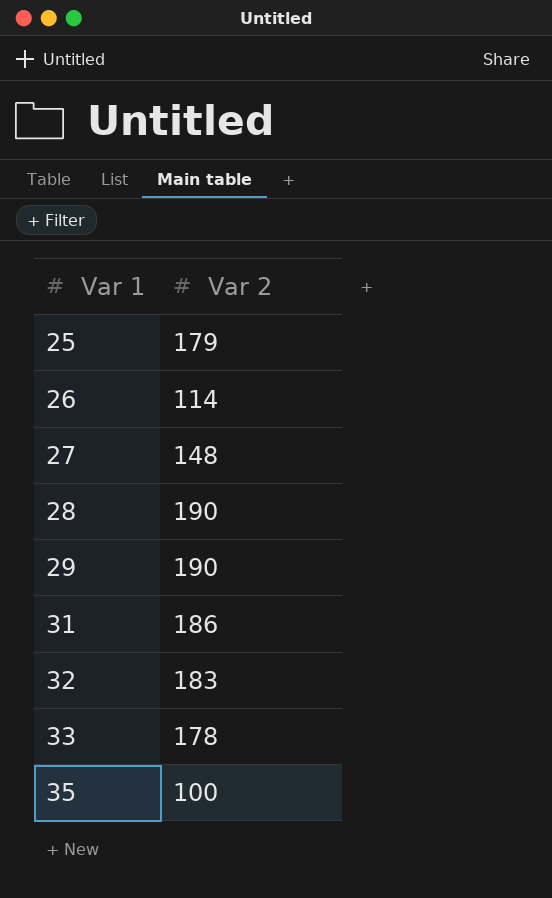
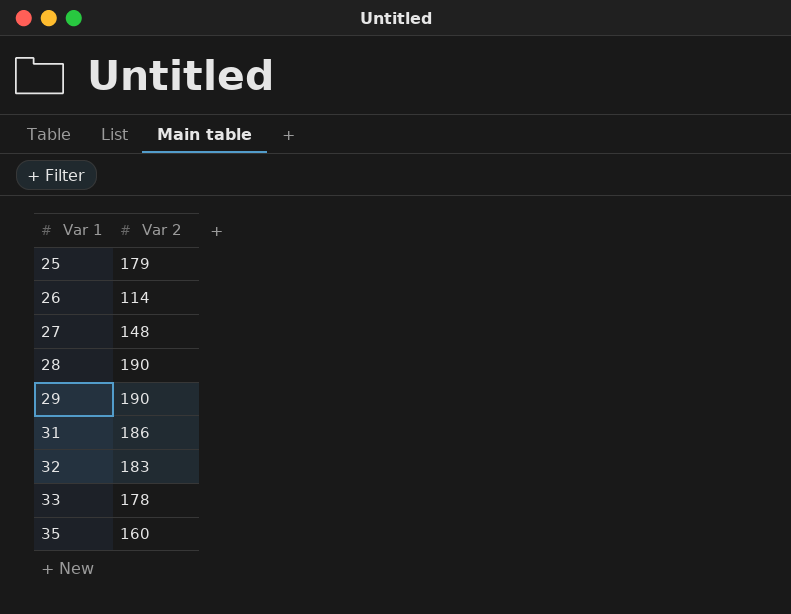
35 | Var 2: 100 -> 160

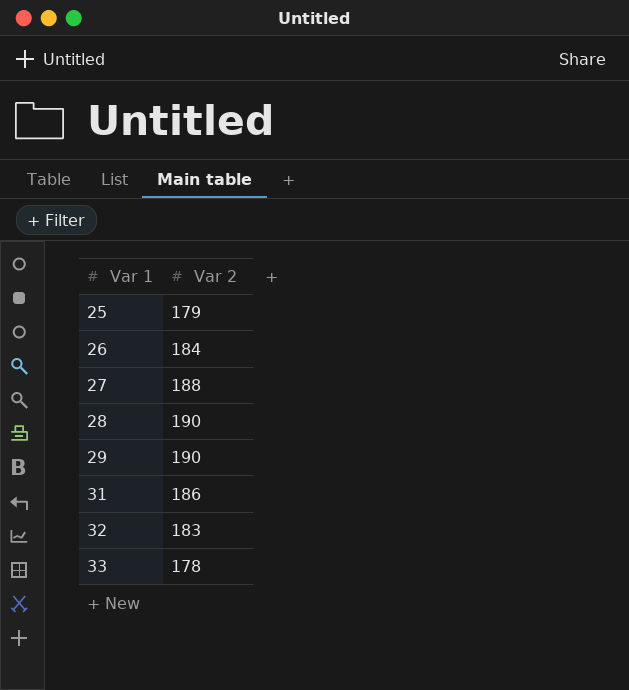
row 35: 160 -> none
26 | Var 2: 114 -> 184
27 | Var 2: 148 -> 188

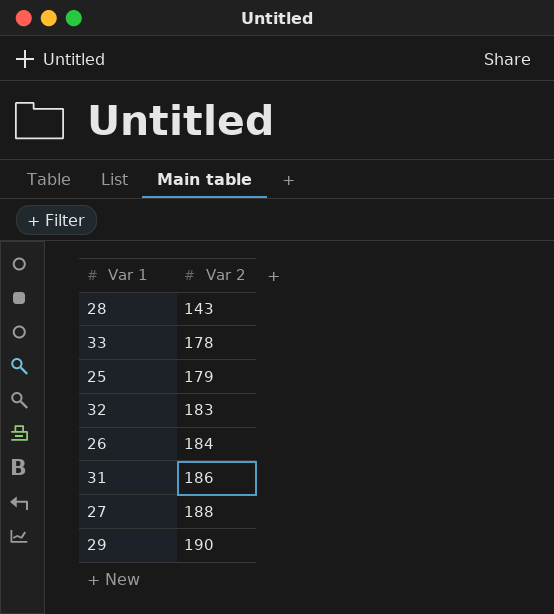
row order: Var 1 ascending -> Var 2 ascending
28 | Var 2: 190 -> 143

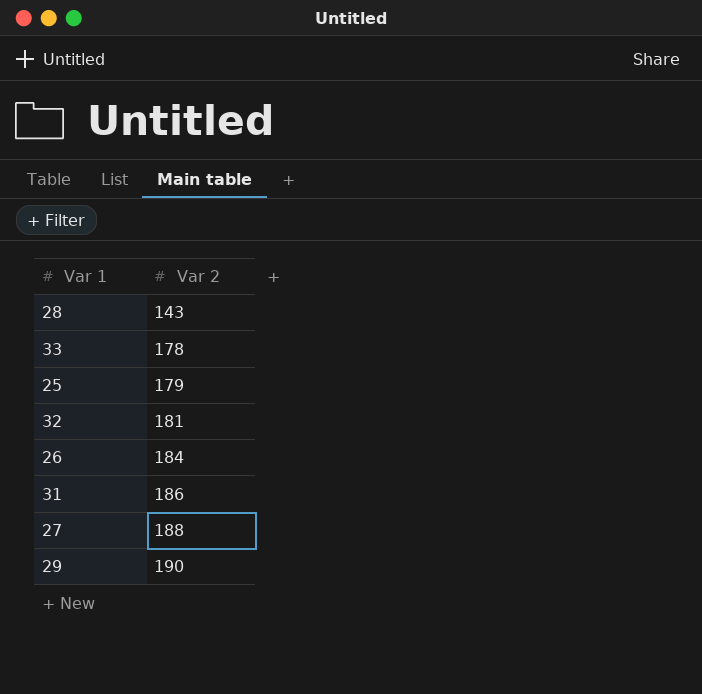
32 | Var 2: 183 -> 181

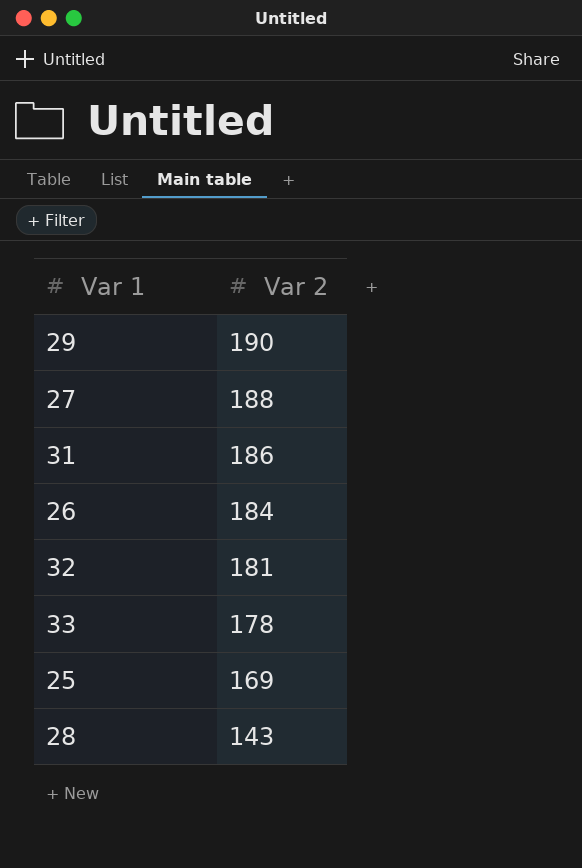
row order: Var 2 ascending -> Var 2 descending
25 | Var 2: 179 -> 169

